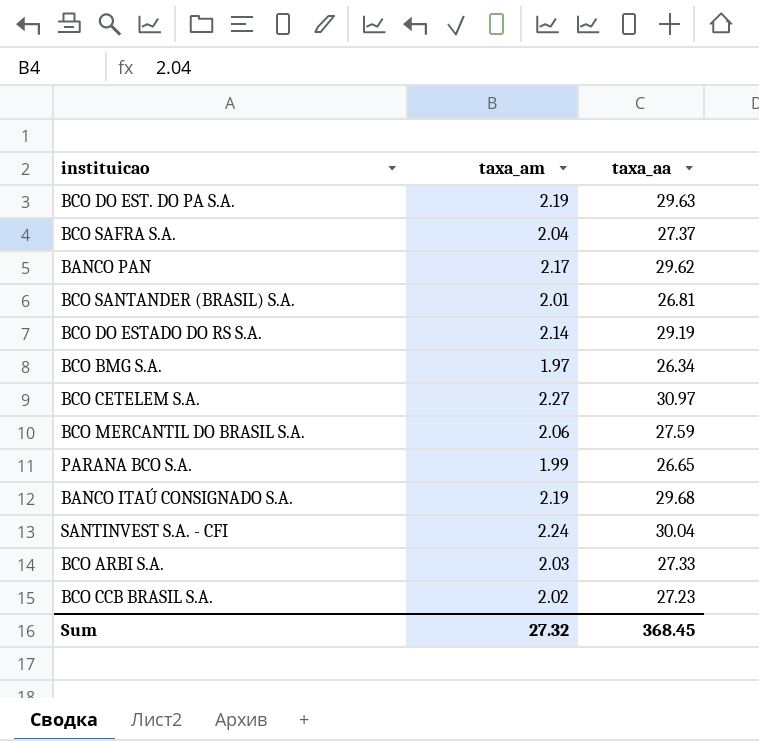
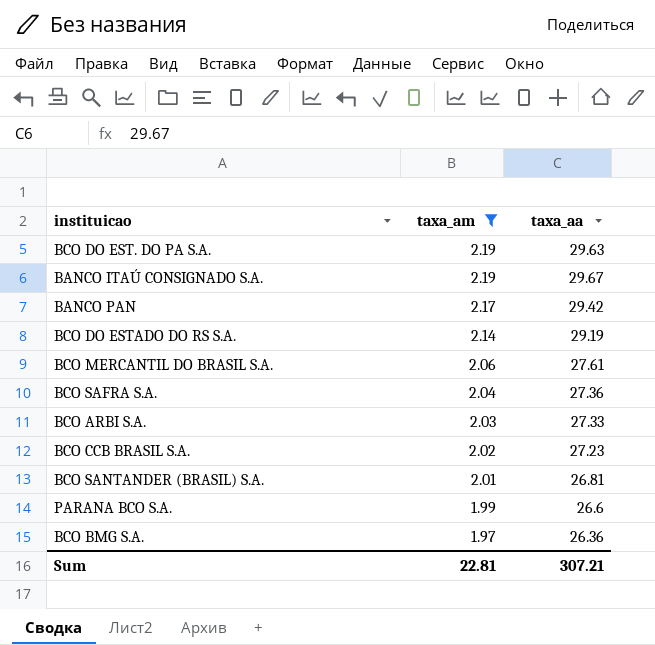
filter: none -> taxa_am <= 2.19
row order: none -> taxa_am descending
BANCO ITAÚ CONSIGNADO S.A. | taxa_aa: 29.68 -> 29.67
BANCO PAN | taxa_aa: 29.62 -> 29.42
BCO MERCANTIL DO BRASIL S.A. | taxa_aa: 27.59 -> 27.61
BCO SAFRA S.A. | taxa_aa: 27.37 -> 27.36
PARANA BCO S.A. | taxa_aa: 26.65 -> 26.6
BCO BMG S.A. | taxa_aa: 26.34 -> 26.36
Sum | taxa_am: 27.32 -> 22.81
Sum | taxa_aa: 368.45 -> 307.21

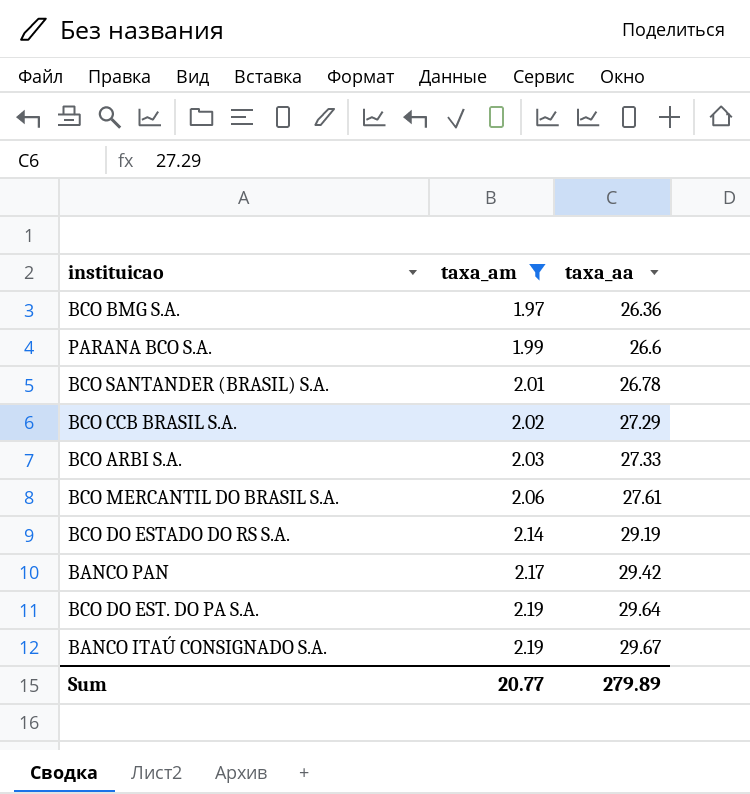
row order: taxa_am descending -> taxa_am ascending
row BCO SAFRA S.A.: 2.04 | 27.36 -> none
BCO SANTANDER (BRASIL) S.A. | taxa_aa: 26.81 -> 26.78
BCO CCB BRASIL S.A. | taxa_aa: 27.23 -> 27.29
BCO DO EST. DO PA S.A. | taxa_aa: 29.63 -> 29.64
Sum | taxa_am: 22.81 -> 20.77
Sum | taxa_aa: 307.21 -> 279.89

